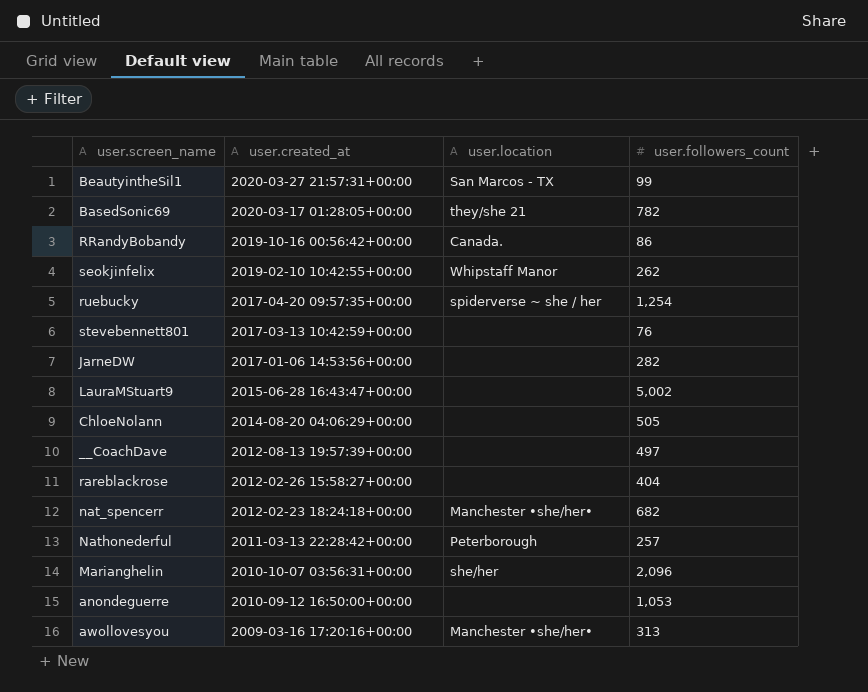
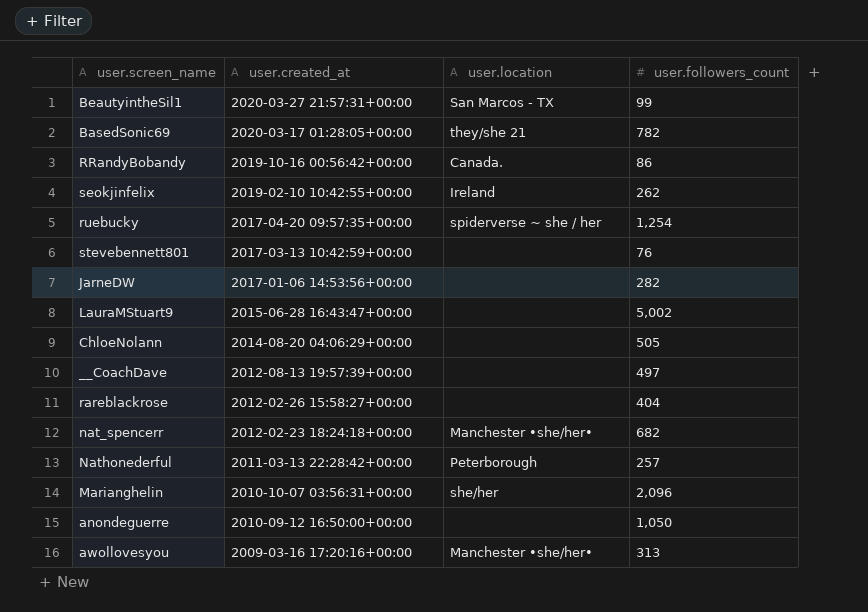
seokjinfelix | user.location: Whipstaff Manor -> Ireland
anondeguerre | user.followers_count: 1,053 -> 1,050

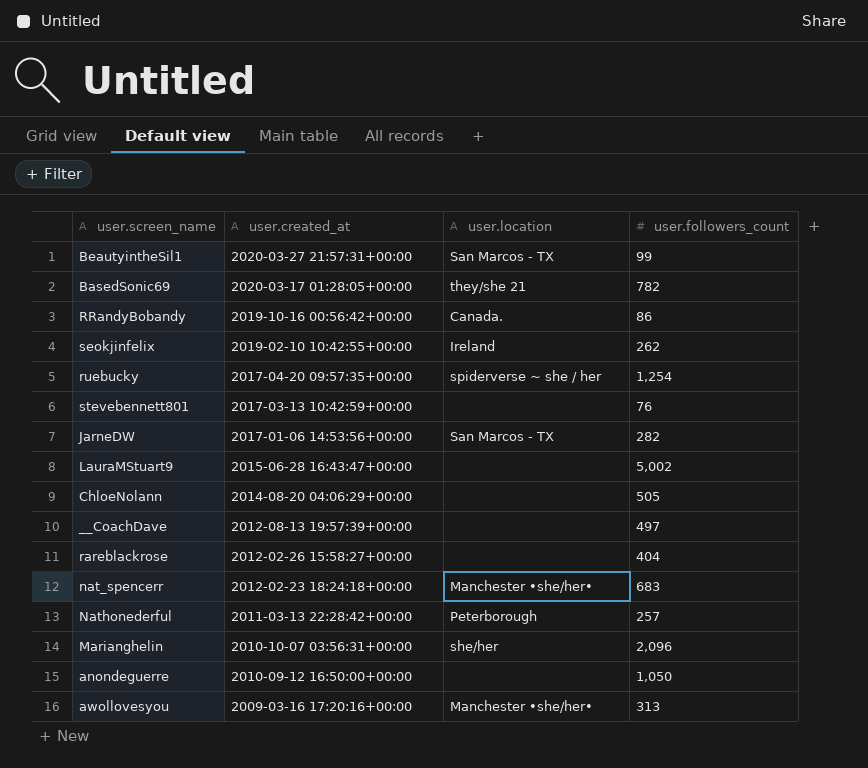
JarneDW | user.location: none -> San Marcos - TX
nat_spencerr | user.followers_count: 682 -> 683

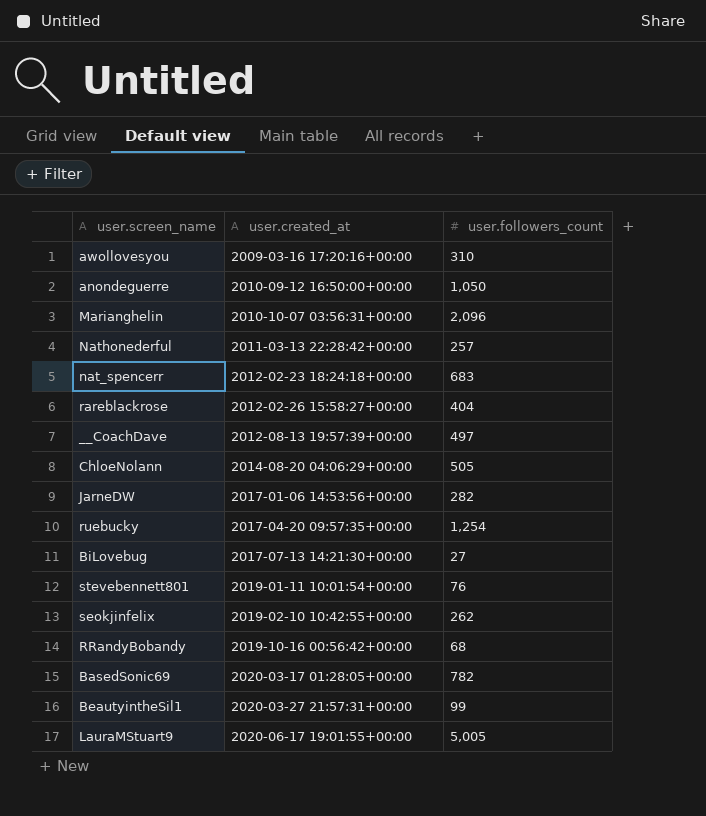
row order: user.created_at descending -> user.created_at ascending
column user.location | position: 3 -> none
awollovesyou | user.followers_count: 313 -> 310
row BiLovebug: none -> 2017-07-13 14:21:30+00:00 | 27
stevebennett801 | user.created_at: 2017-03-13 10:42:59+00:00 -> 2019-01-11 10:01:54+00:00
RRandyBobandy | user.followers_count: 86 -> 68
LauraMStuart9 | user.created_at: 2015-06-28 16:43:47+00:00 -> 2020-06-17 19:01:55+00:00
LauraMStuart9 | user.followers_count: 5,002 -> 5,005

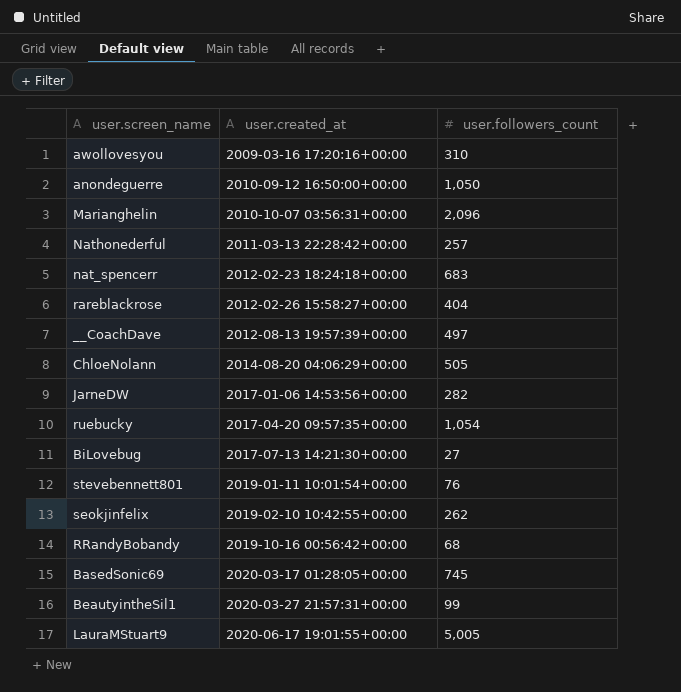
ruebucky | user.followers_count: 1,254 -> 1,054
BasedSonic69 | user.followers_count: 782 -> 745

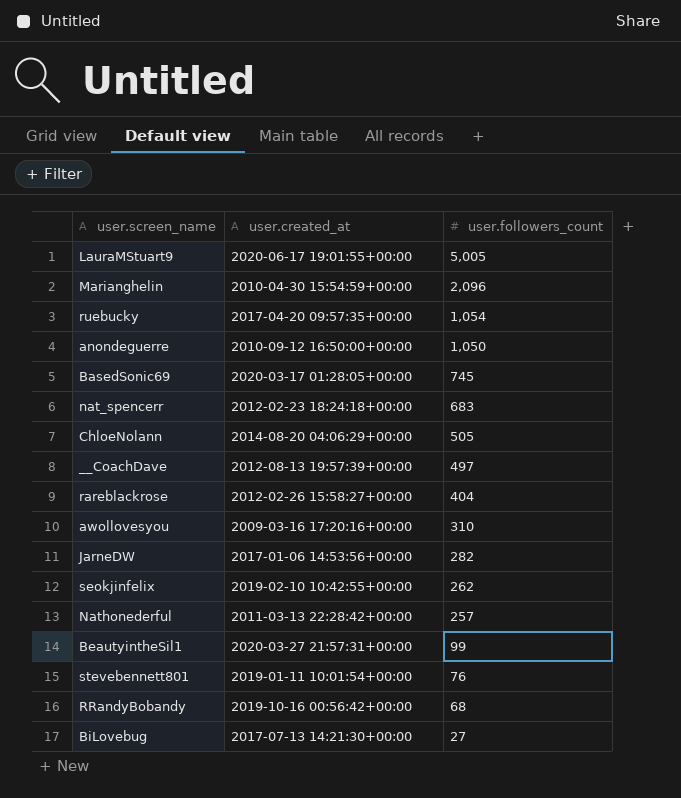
row order: user.created_at ascending -> user.followers_count descending
Marianghelin | user.created_at: 2010-10-07 03:56:31+00:00 -> 2010-04-30 15:54:59+00:00

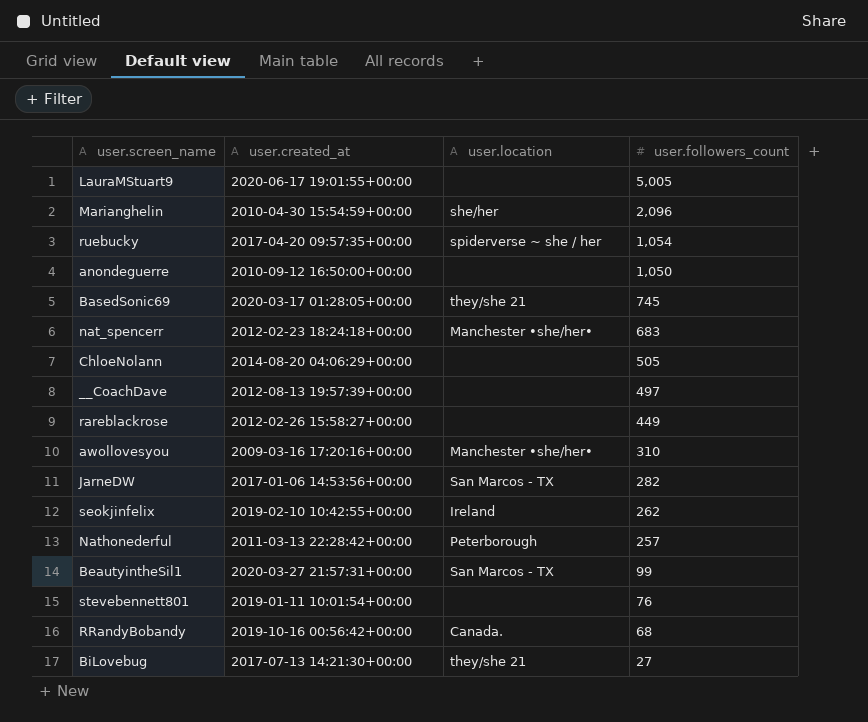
column user.location | position: none -> 3
rareblackrose | user.followers_count: 404 -> 449

